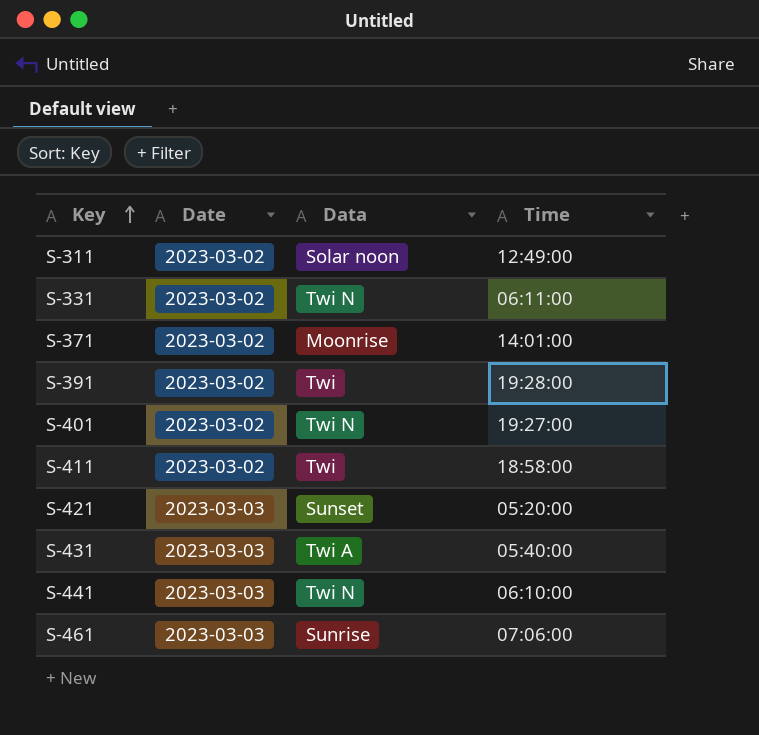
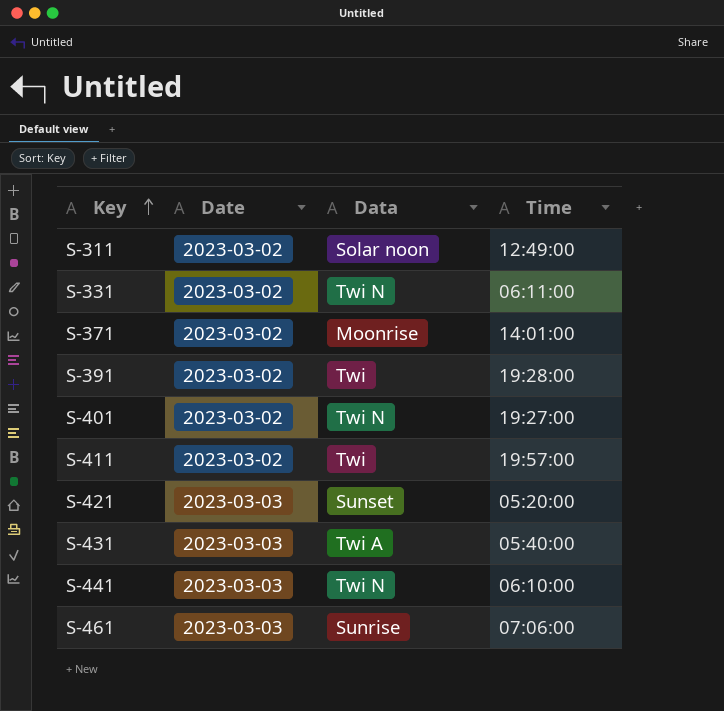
S-411 | Time: 18:58:00 -> 19:57:00

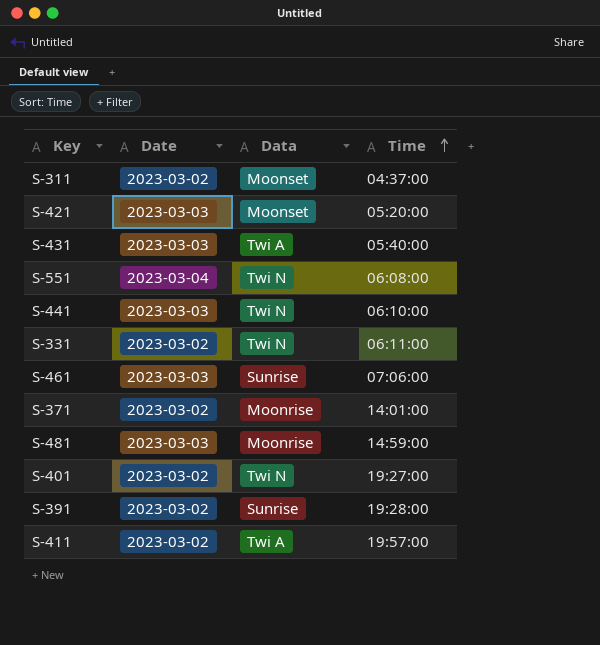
row order: Key ascending -> Time ascending
S-311 | Data: Solar noon -> Moonset
S-311 | Time: 12:49:00 -> 04:37:00
S-421 | Data: Sunset -> Moonset
row S-551: none -> 2023-03-04 | Twi N | 06:08:00
row S-481: none -> 2023-03-03 | Moonrise | 14:59:00
S-391 | Data: Twi -> Sunrise
S-411 | Data: Twi -> Twi A

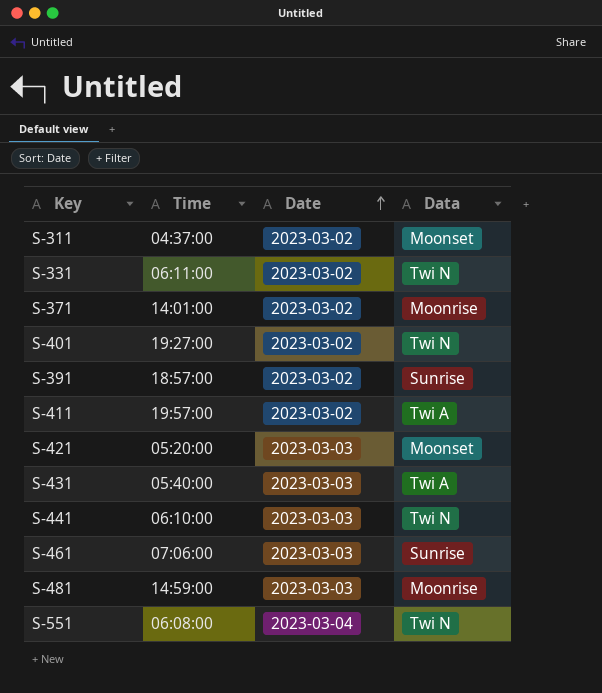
row order: Time ascending -> Date ascending
column Time | position: 4 -> 2
S-391 | Time: 19:28:00 -> 18:57:00

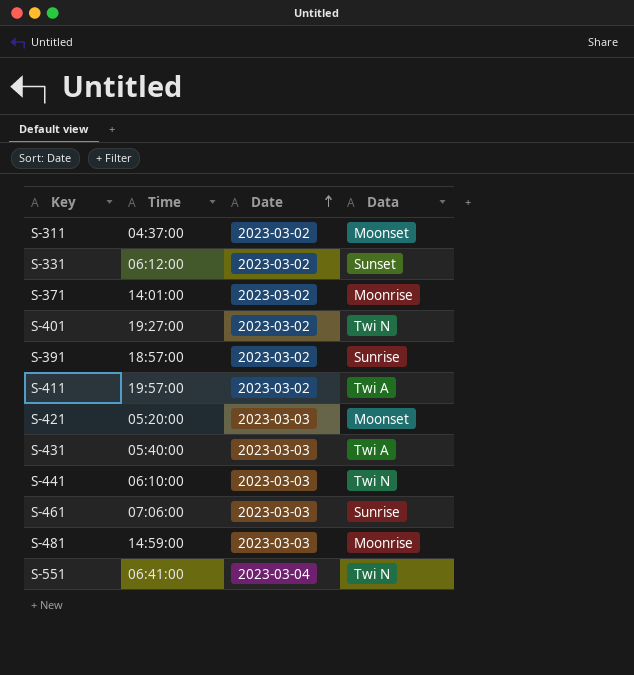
S-331 | Time: 06:11:00 -> 06:12:00
S-331 | Data: Twi N -> Sunset
S-551 | Time: 06:08:00 -> 06:41:00

